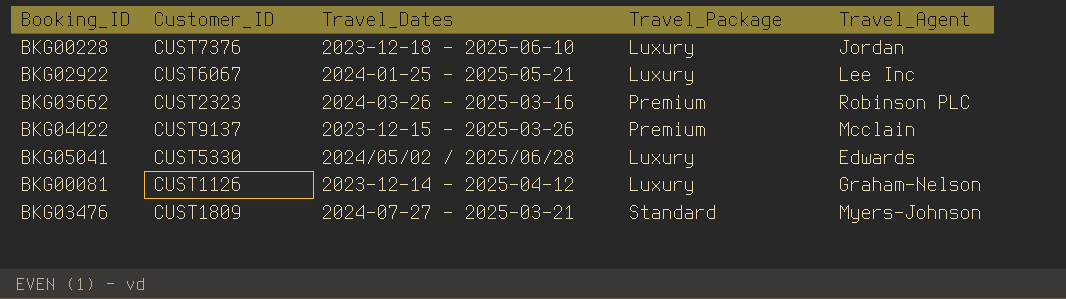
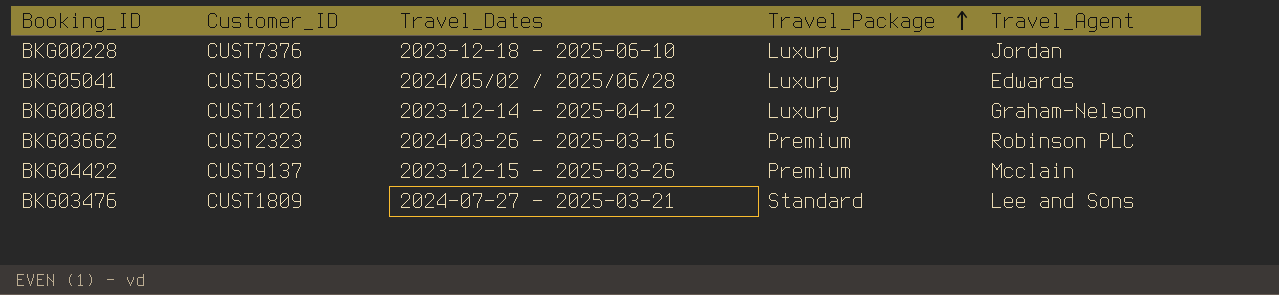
row order: none -> Travel_Package ascending
row BKG02922: CUST6067 | 2024-01-25 - 2025-05-21 | Luxury | Lee Inc -> none
BKG03476 | Travel_Agent: Myers-Johnson -> Lee and Sons

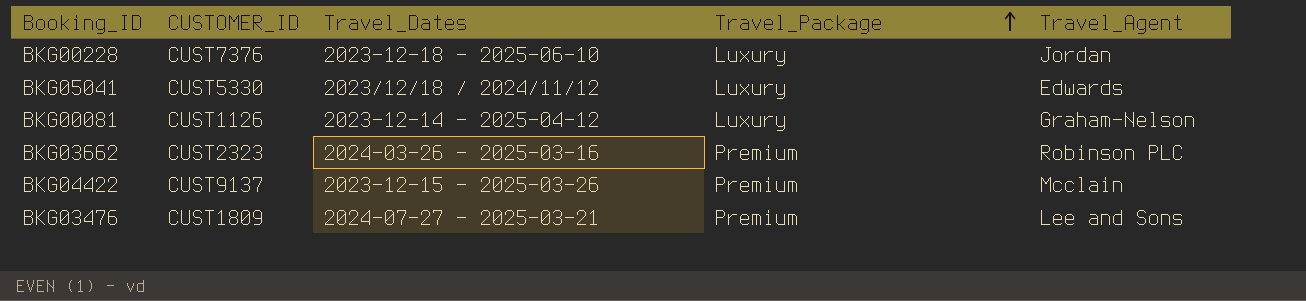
column name: Customer_ID -> CUSTOMER_ID
BKG05041 | Travel_Dates: 2024/05/02 / 2025/06/28 -> 2023/12/18 / 2024/11/12
BKG03476 | Travel_Package: Standard -> Premium

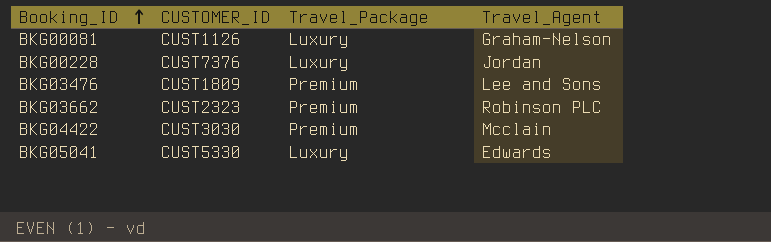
row order: Travel_Package ascending -> Booking_ID ascending
column Travel_Dates | position: 3 -> none
BKG04422 | CUSTOMER_ID: CUST9137 -> CUST3030

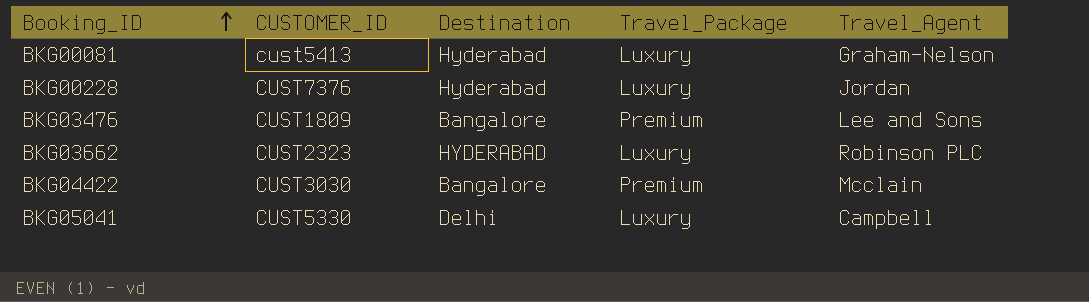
column Destination | position: none -> 3
BKG00081 | CUSTOMER_ID: CUST1126 -> cust5413
BKG03662 | Travel_Package: Premium -> Luxury
BKG05041 | Travel_Agent: Edwards -> Campbell

